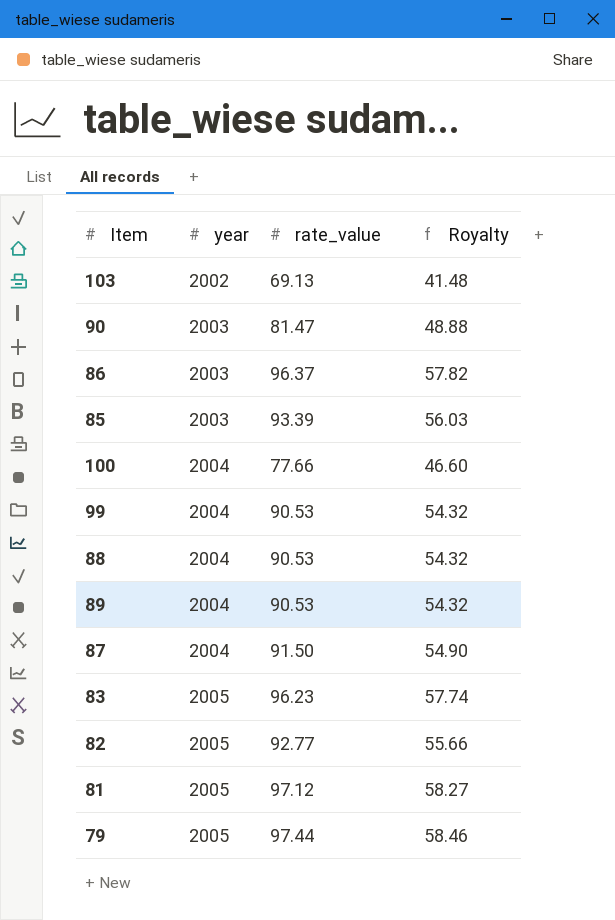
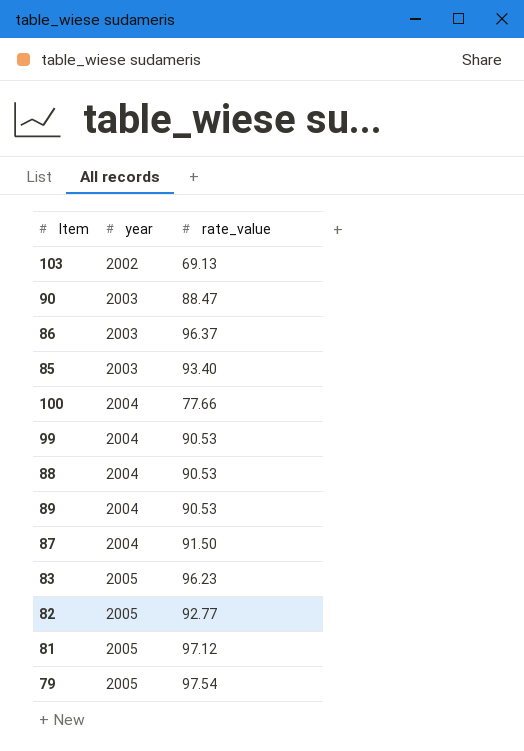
column Royalty | formula: [rate_value] * 0.6 -> none
90 | rate_value: 81.47 -> 88.47
85 | rate_value: 93.39 -> 93.40
79 | rate_value: 97.44 -> 97.54

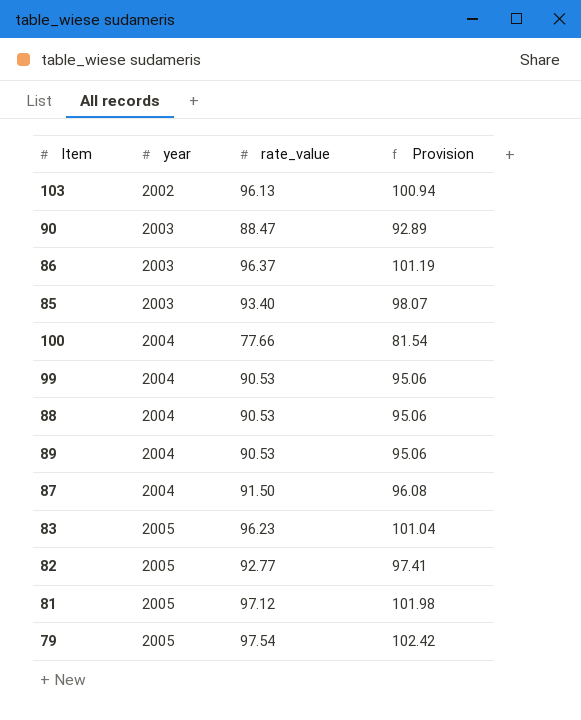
column Provision | formula: none -> [rate_value] * 1.05
103 | rate_value: 69.13 -> 96.13

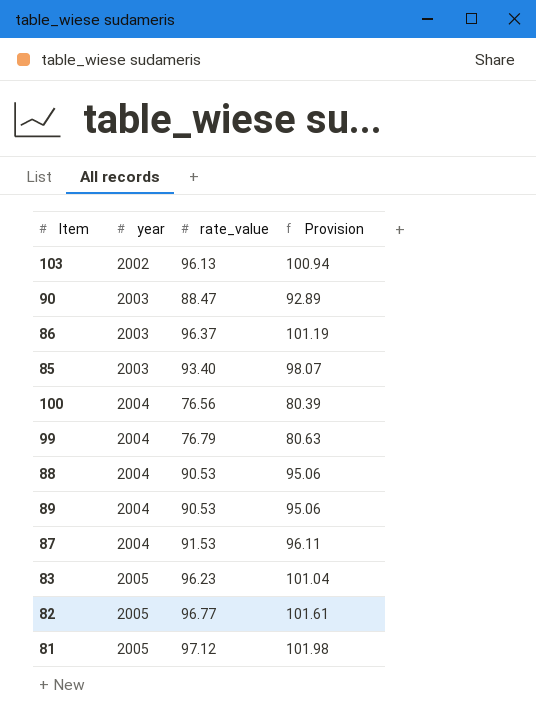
row 79: 2005 | 97.54 | 102.42 -> none
100 | rate_value: 77.66 -> 76.56
100 | Provision: 81.54 -> 80.39
99 | rate_value: 90.53 -> 76.79
99 | Provision: 95.06 -> 80.63
87 | rate_value: 91.50 -> 91.53
87 | Provision: 96.08 -> 96.11
82 | rate_value: 92.77 -> 96.77
82 | Provision: 97.41 -> 101.61

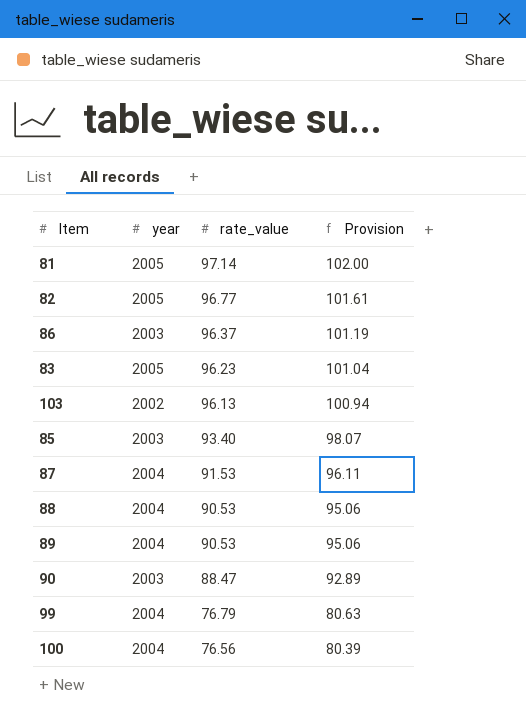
row order: year ascending -> rate_value descending
81 | rate_value: 97.12 -> 97.14
81 | Provision: 101.98 -> 102.00

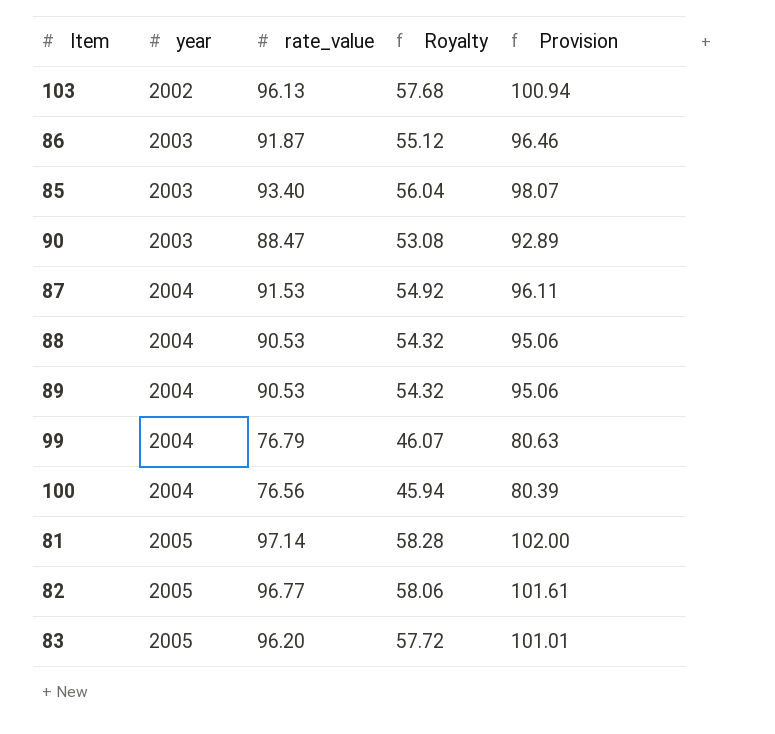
row order: rate_value descending -> year ascending
column Royalty | formula: none -> [rate_value] * 0.6
86 | rate_value: 96.37 -> 91.87
86 | Provision: 101.19 -> 96.46
83 | rate_value: 96.23 -> 96.20
83 | Provision: 101.04 -> 101.01

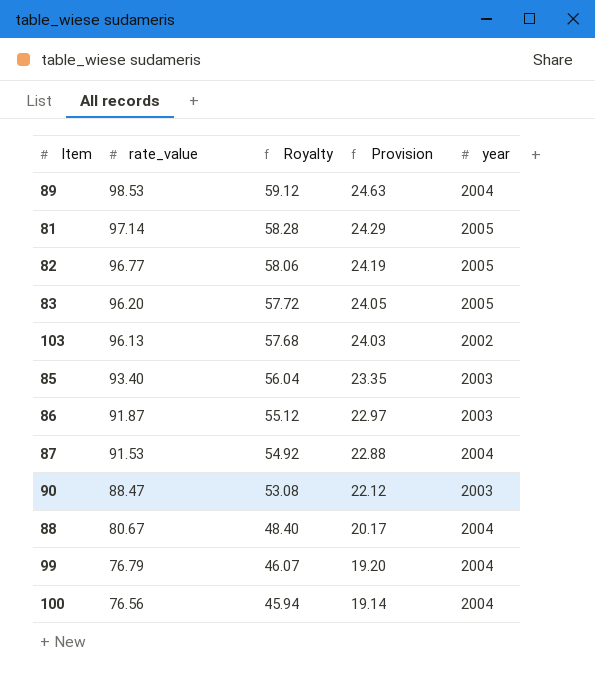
row order: year ascending -> rate_value descending
column Provision | formula: [rate_value] * 1.05 -> [rate_value] * 0.25
column year | position: 2 -> 5
89 | rate_value: 90.53 -> 98.53
89 | Royalty: 54.32 -> 59.12
88 | rate_value: 90.53 -> 80.67
88 | Royalty: 54.32 -> 48.40

